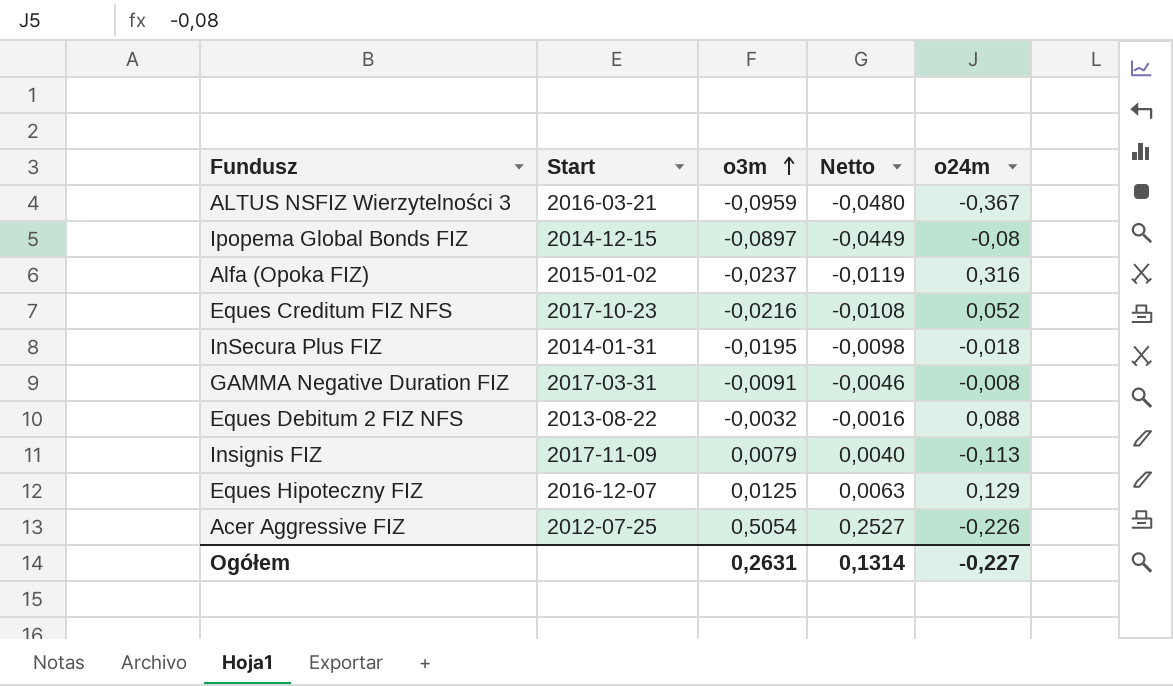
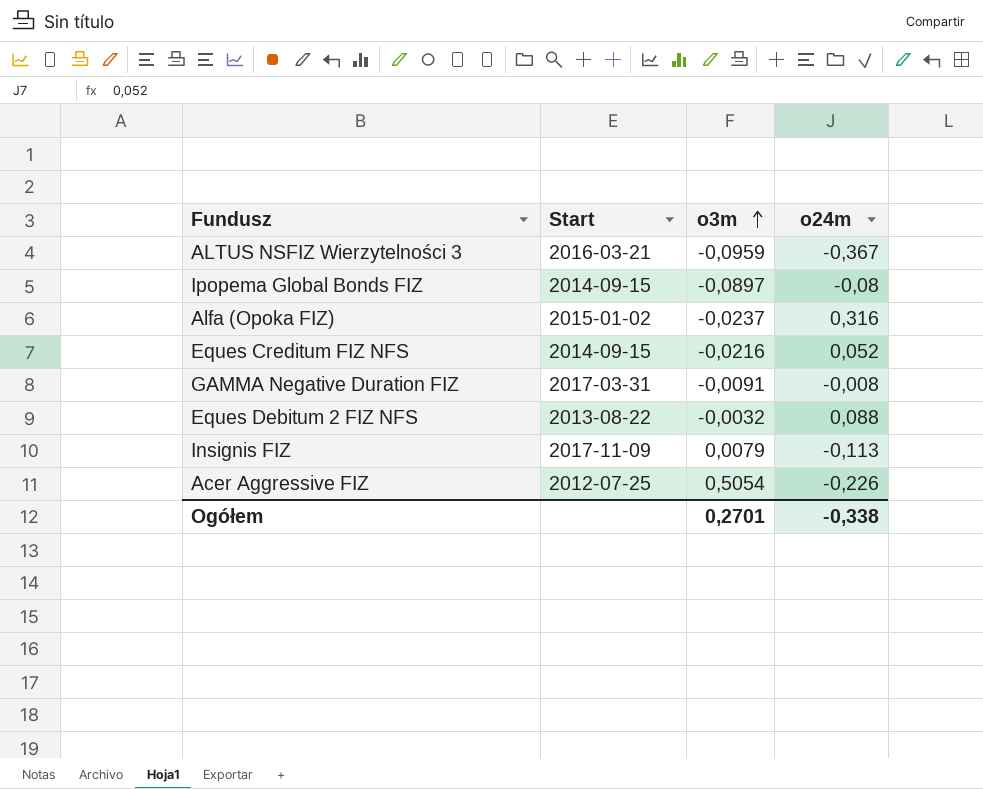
column Netto | formula: [o3m] * 0,5 -> none
row InSecura Plus FIZ: 2014-01-31 | -0,0195 | -0,0098 | -0,018 -> none
row Eques Hipoteczny FIZ: 2016-12-07 | 0,0125 | 0,0063 | 0,129 -> none
Ipopema Global Bonds FIZ | Start: 2014-12-15 -> 2014-09-15
Eques Creditum FIZ NFS | Start: 2017-10-23 -> 2014-09-15
Ogółem | o3m: 0,2631 -> 0,2701
Ogółem | o24m: -0,227 -> -0,338

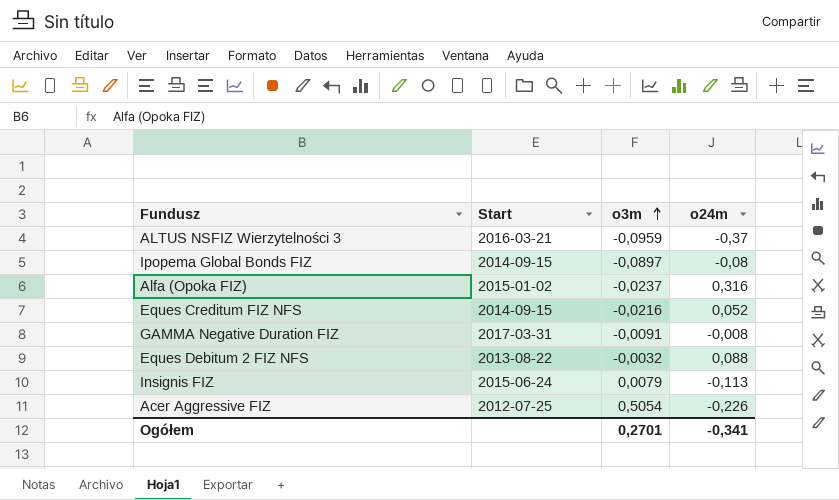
ALTUS NSFIZ Wierzytelności 3 | o24m: -0,367 -> -0,37
Insignis FIZ | Start: 2017-11-09 -> 2015-06-24
Ogółem | o24m: -0,338 -> -0,341

